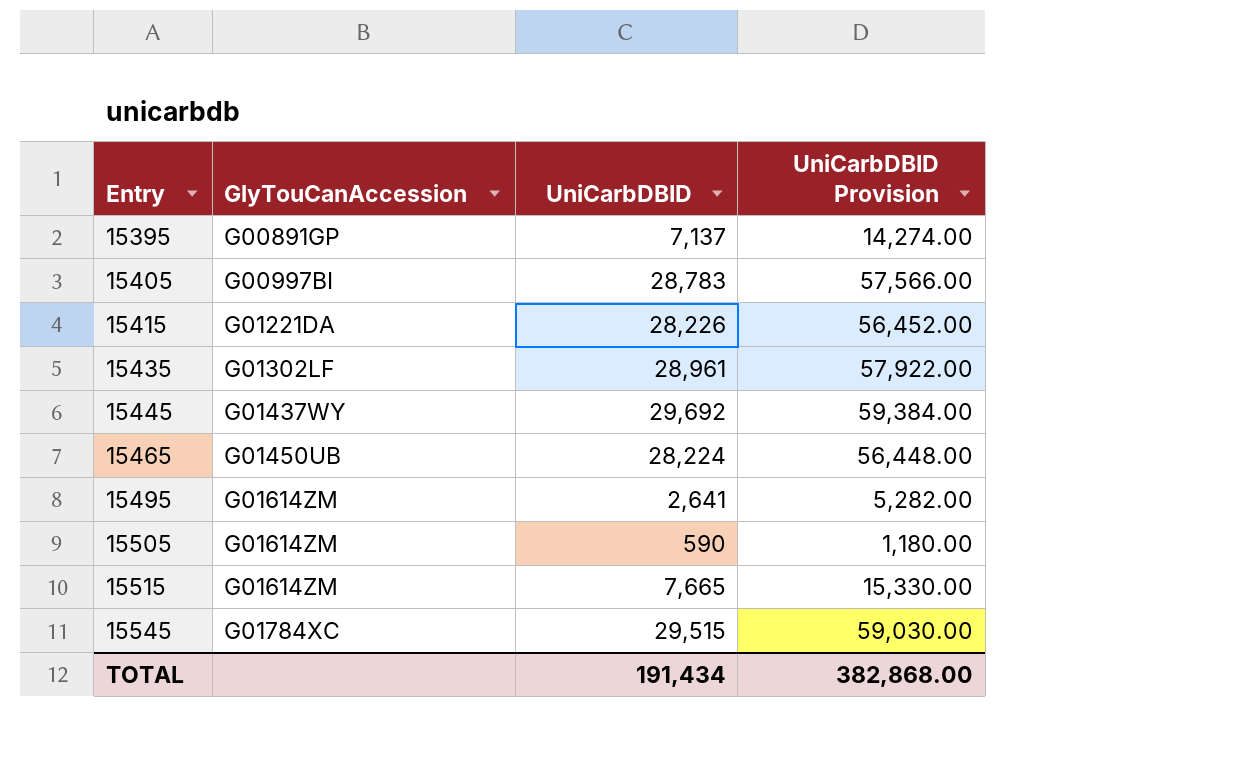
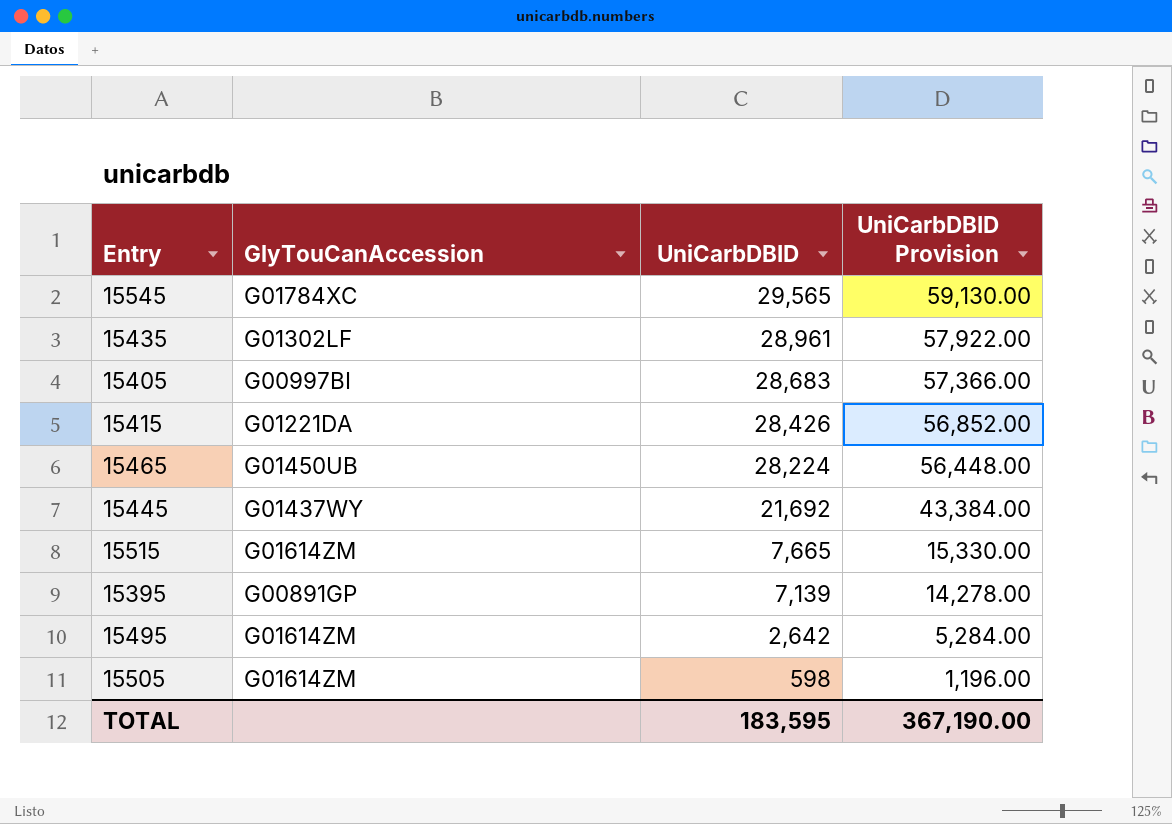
row order: Entry ascending -> UniCarbDBID descending
15545 | UniCarbDBID: 29,515 -> 29,565
15545 | UniCarbDBID Provision: 59,030.00 -> 59,130.00
15405 | UniCarbDBID: 28,783 -> 28,683
15405 | UniCarbDBID Provision: 57,566.00 -> 57,366.00
15415 | UniCarbDBID: 28,226 -> 28,426
15415 | UniCarbDBID Provision: 56,452.00 -> 56,852.00
15445 | UniCarbDBID: 29,692 -> 21,692
15445 | UniCarbDBID Provision: 59,384.00 -> 43,384.00
15395 | UniCarbDBID: 7,137 -> 7,139
15395 | UniCarbDBID Provision: 14,274.00 -> 14,278.00
15495 | UniCarbDBID: 2,641 -> 2,642
15495 | UniCarbDBID Provision: 5,282.00 -> 5,284.00
15505 | UniCarbDBID: 590 -> 598
15505 | UniCarbDBID Provision: 1,180.00 -> 1,196.00
TOTAL | UniCarbDBID: 191,434 -> 183,595
TOTAL | UniCarbDBID Provision: 382,868.00 -> 367,190.00

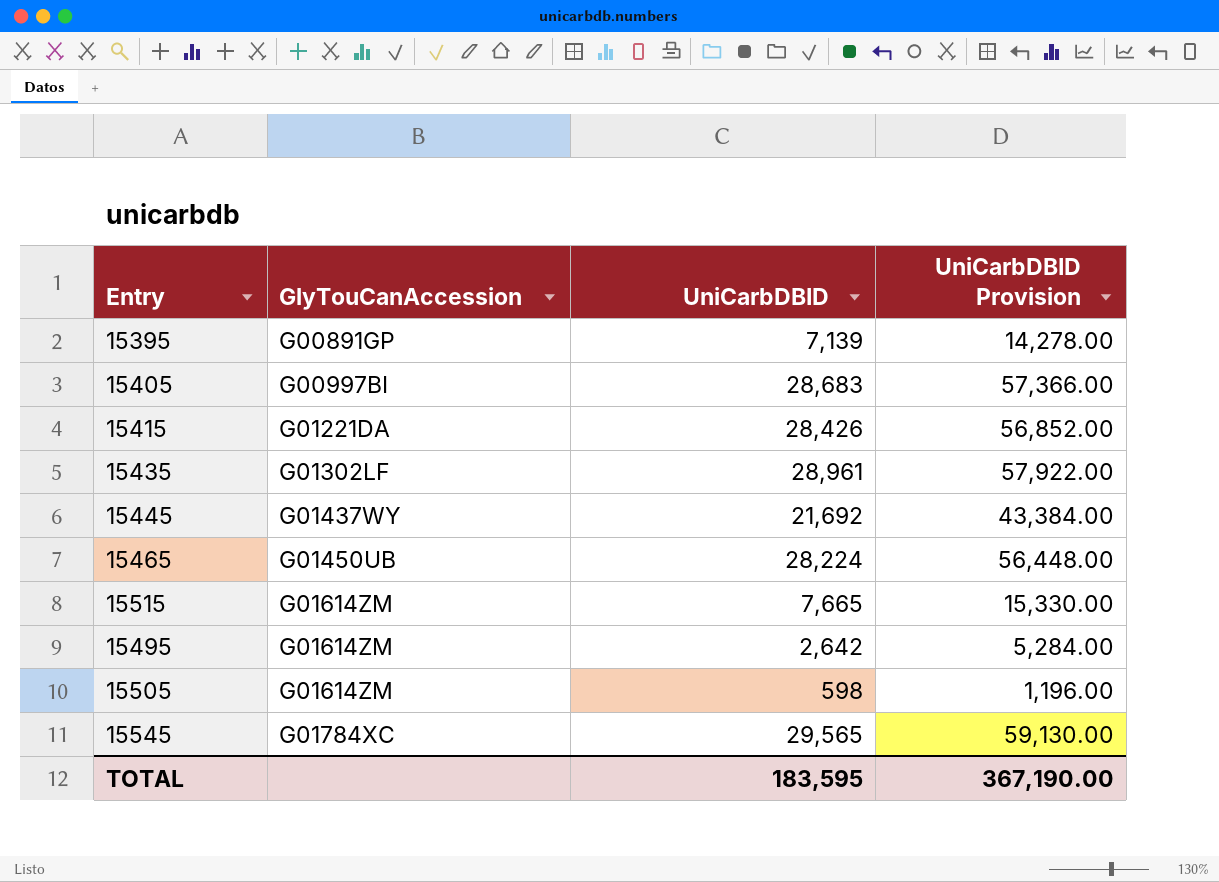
row order: UniCarbDBID descending -> GlyTouCanAccession ascending

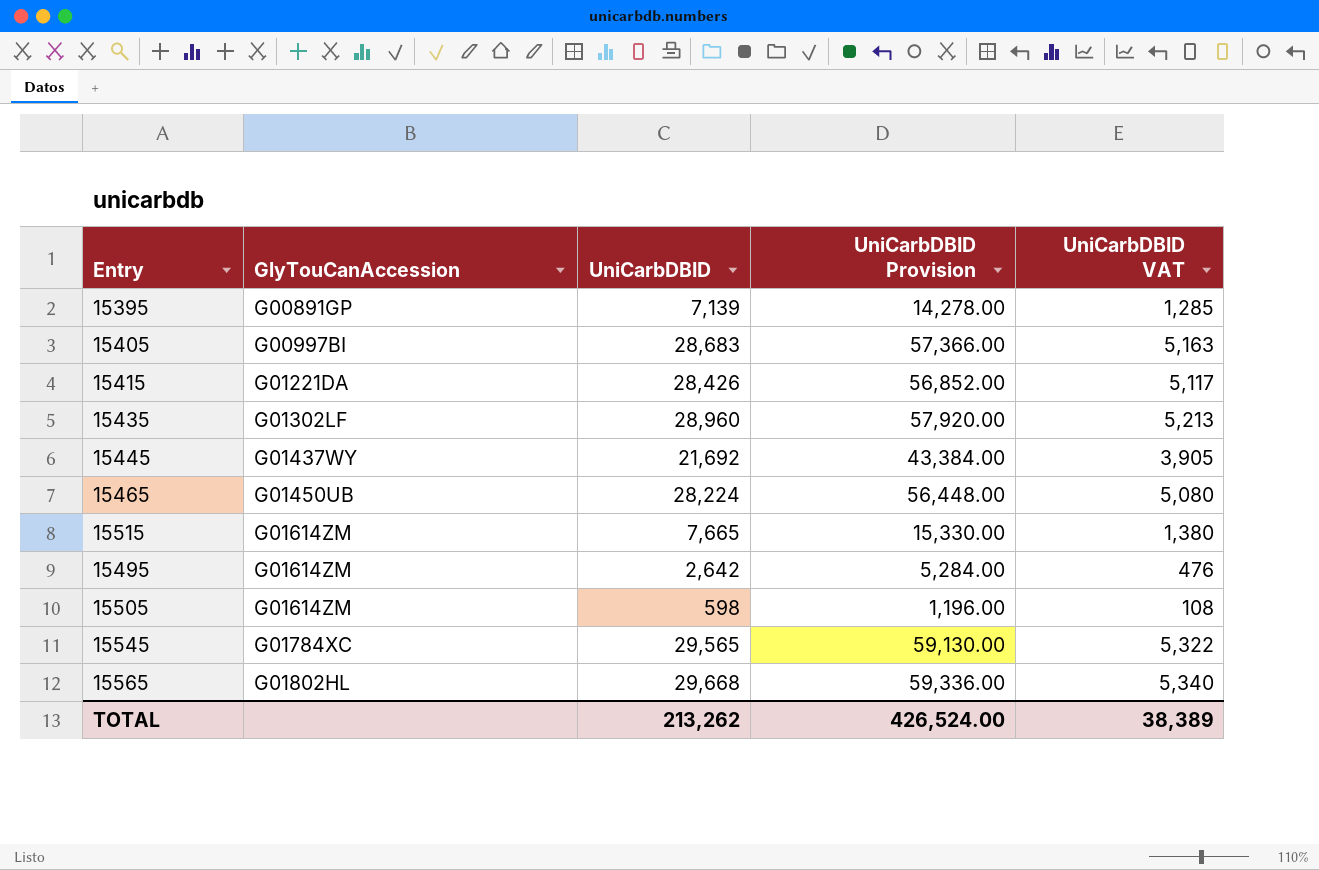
column UniCarbDBID VAT | formula: none -> [UniCarbDBID] * 0.18
15435 | UniCarbDBID: 28,961 -> 28,960
15435 | UniCarbDBID Provision: 57,922.00 -> 57,920.00
row 15565: none -> G01802HL | 29,668 | 59,336.00 | 5,340
TOTAL | UniCarbDBID: 183,595 -> 213,262
TOTAL | UniCarbDBID Provision: 367,190.00 -> 426,524.00

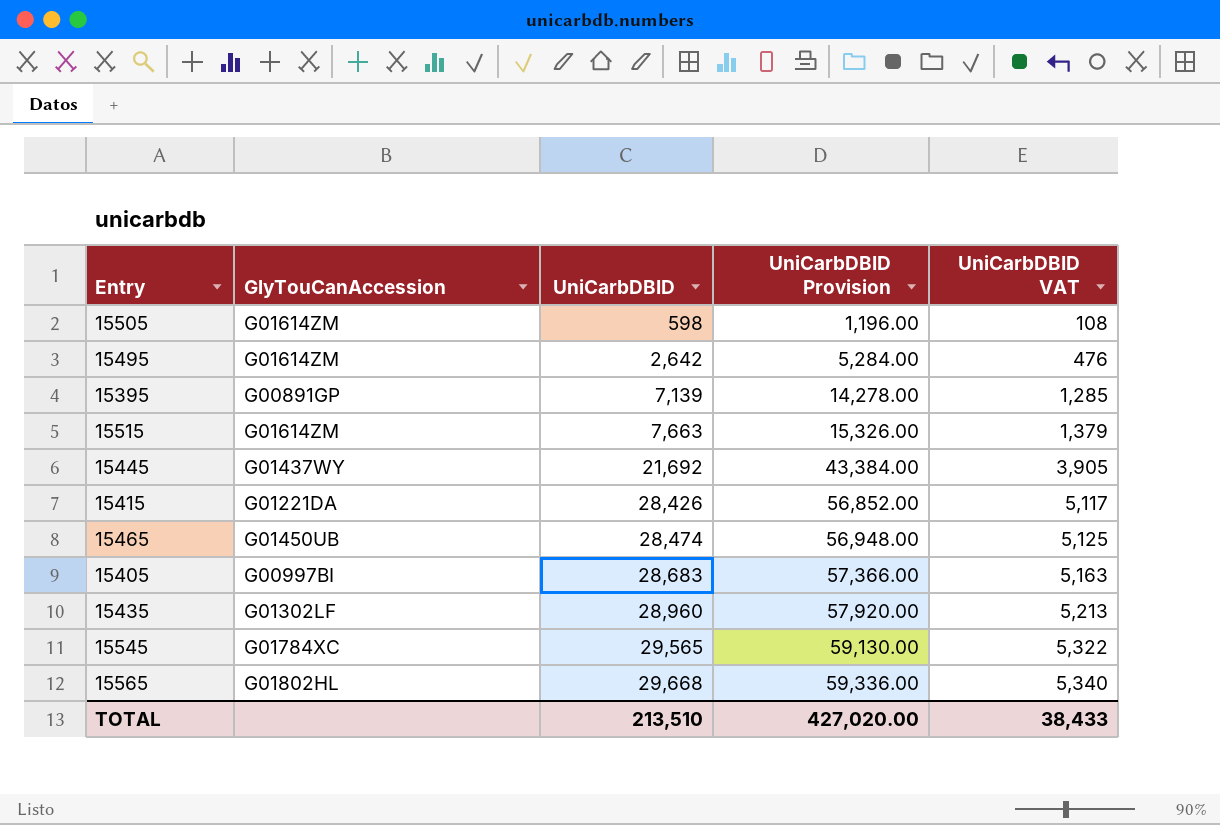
row order: GlyTouCanAccession ascending -> UniCarbDBID ascending
15515 | UniCarbDBID: 7,665 -> 7,663
15515 | UniCarbDBID Provision: 15,330.00 -> 15,326.00
15515 | UniCarbDBID VAT: 1,380 -> 1,379
15465 | UniCarbDBID: 28,224 -> 28,474
15465 | UniCarbDBID Provision: 56,448.00 -> 56,948.00
15465 | UniCarbDBID VAT: 5,080 -> 5,125
TOTAL | UniCarbDBID: 213,262 -> 213,510
TOTAL | UniCarbDBID Provision: 426,524.00 -> 427,020.00
TOTAL | UniCarbDBID VAT: 38,389 -> 38,433

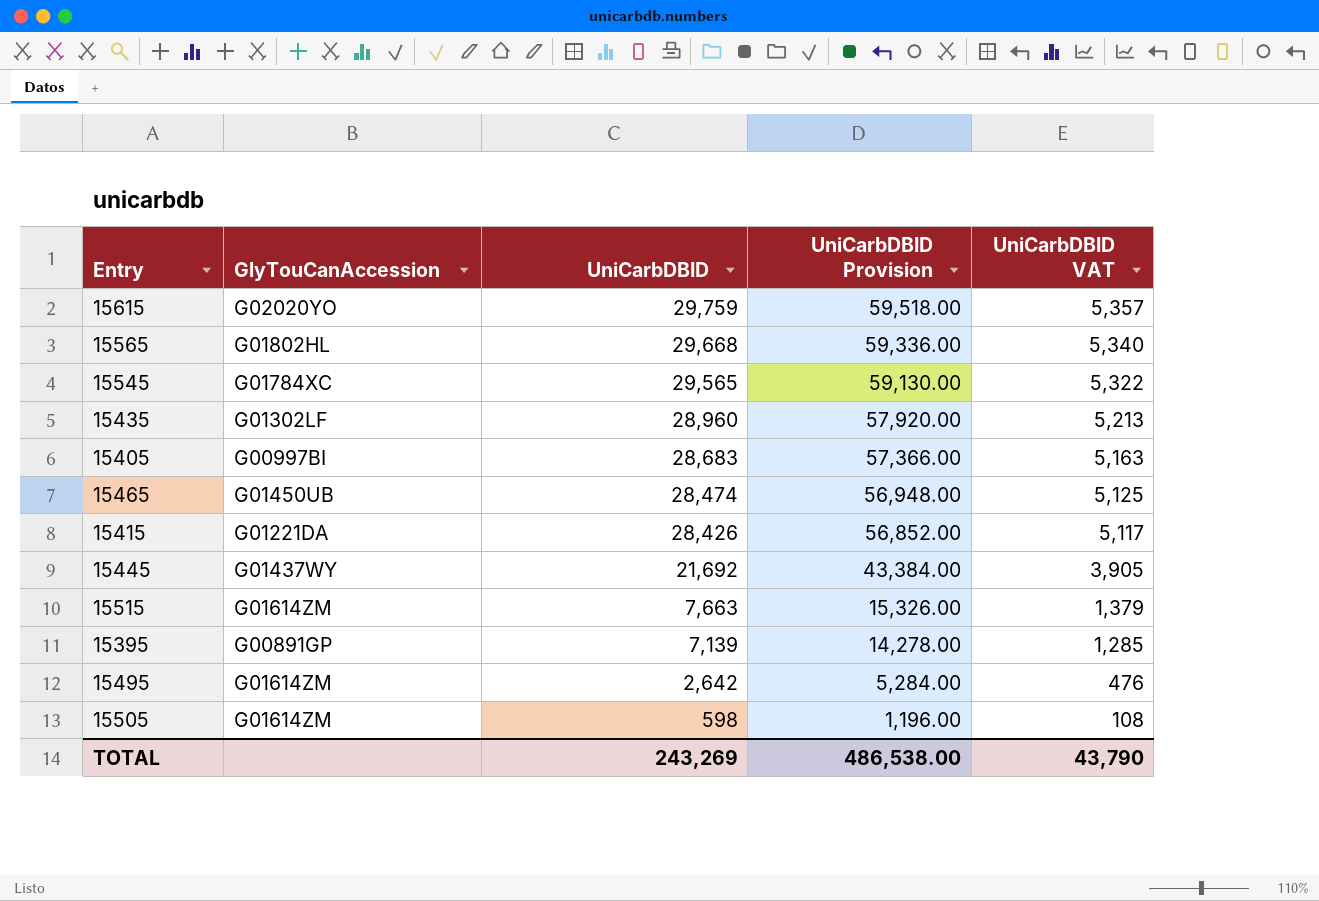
row order: UniCarbDBID ascending -> UniCarbDBID descending
row 15615: none -> G02020YO | 29,759 | 59,518.00 | 5,357
TOTAL | UniCarbDBID: 213,510 -> 243,269
TOTAL | UniCarbDBID Provision: 427,020.00 -> 486,538.00
TOTAL | UniCarbDBID VAT: 38,433 -> 43,790

